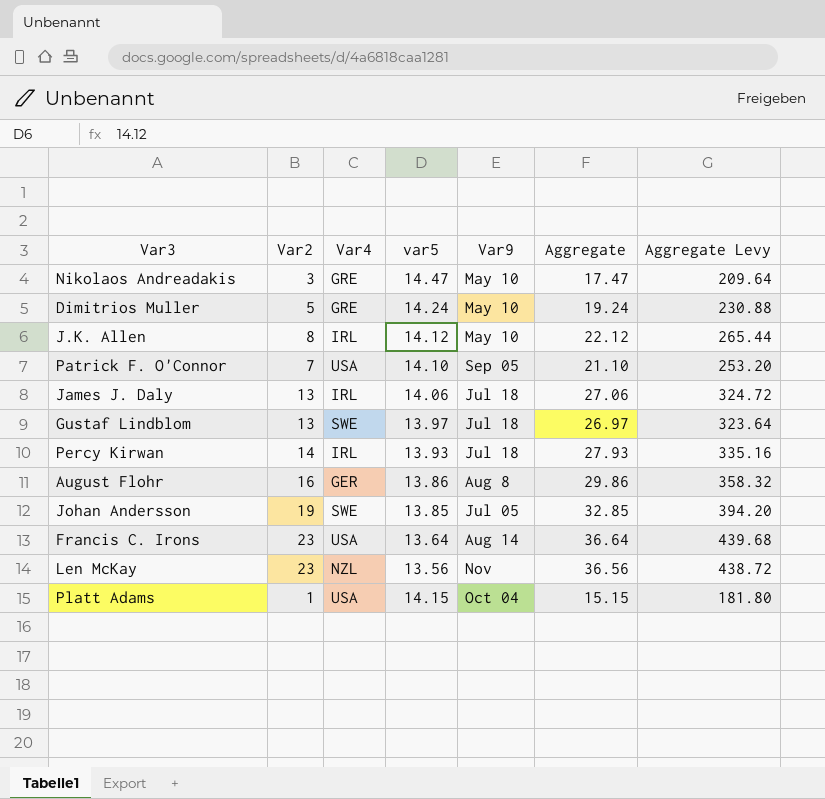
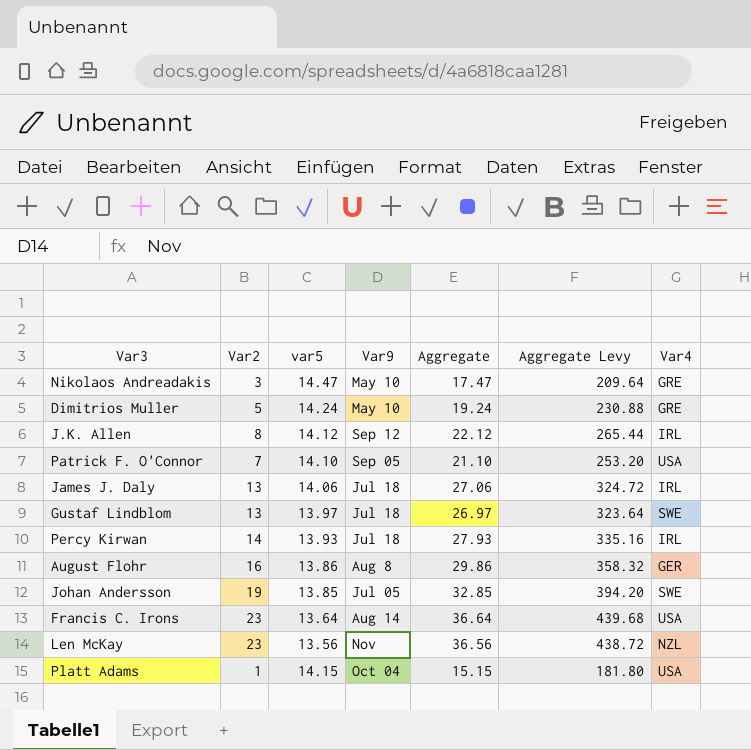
column Var4 | position: 3 -> 7
J.K. Allen | Var9: May 10 -> Sep 12

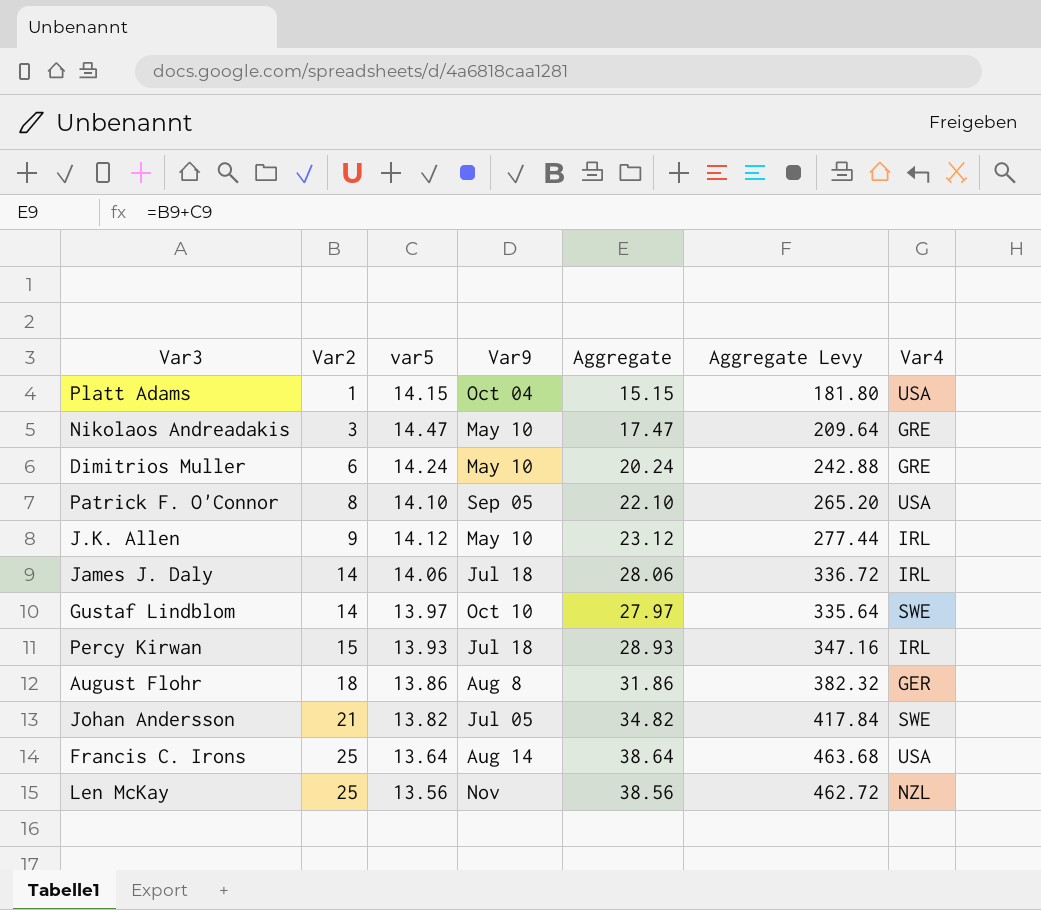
row order: none -> Var2 ascending
Dimitrios Muller | Var2: 5 -> 6
Dimitrios Muller | Aggregate: 19.24 -> 20.24
Dimitrios Muller | Aggregate Levy: 230.88 -> 242.88
Patrick F. O'Connor | Var2: 7 -> 8
Patrick F. O'Connor | Aggregate: 21.10 -> 22.10
Patrick F. O'Connor | Aggregate Levy: 253.20 -> 265.20
J.K. Allen | Var2: 8 -> 9
J.K. Allen | Var9: Sep 12 -> May 10
J.K. Allen | Aggregate: 22.12 -> 23.12
J.K. Allen | Aggregate Levy: 265.44 -> 277.44
James J. Daly | Var2: 13 -> 14
James J. Daly | Aggregate: 27.06 -> 28.06
James J. Daly | Aggregate Levy: 324.72 -> 336.72
Gustaf Lindblom | Var2: 13 -> 14
Gustaf Lindblom | Var9: Jul 18 -> Oct 10
Gustaf Lindblom | Aggregate: 26.97 -> 27.97
Gustaf Lindblom | Aggregate Levy: 323.64 -> 335.64
Percy Kirwan | Var2: 14 -> 15
Percy Kirwan | Aggregate: 27.93 -> 28.93
Percy Kirwan | Aggregate Levy: 335.16 -> 347.16
August Flohr | Var2: 16 -> 18
August Flohr | Aggregate: 29.86 -> 31.86
August Flohr | Aggregate Levy: 358.32 -> 382.32
Johan Andersson | Var2: 19 -> 21
Johan Andersson | var5: 13.85 -> 13.82
Johan Andersson | Aggregate: 32.85 -> 34.82
Johan Andersson | Aggregate Levy: 394.20 -> 417.84
Francis C. Irons | Var2: 23 -> 25
Francis C. Irons | Aggregate: 36.64 -> 38.64
Francis C. Irons | Aggregate Levy: 439.68 -> 463.68
Len McKay | Var2: 23 -> 25
Len McKay | Aggregate: 36.56 -> 38.56
Len McKay | Aggregate Levy: 438.72 -> 462.72

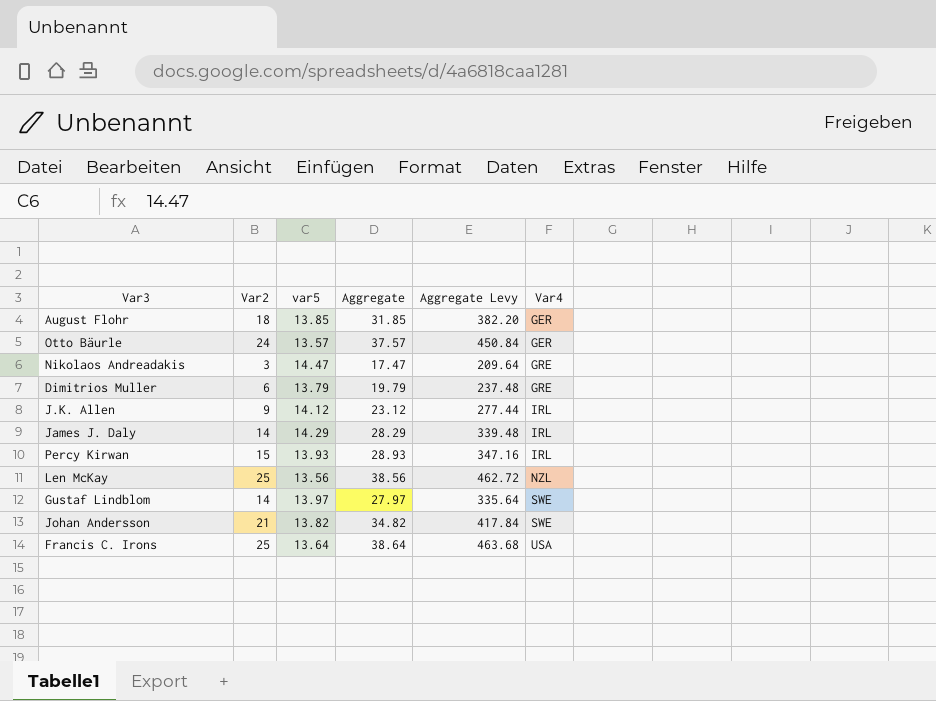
row order: Var2 ascending -> Var4 ascending
column Var9 | position: 4 -> none
row Platt Adams: 1 | 14.15 | Oct 04 | 15.15 | 181.80 | USA -> none
row Patrick F. O'Connor: 8 | 14.10 | Sep 05 | 22.10 | 265.20 | USA -> none
August Flohr | var5: 13.86 -> 13.85
August Flohr | Aggregate: 31.86 -> 31.85
August Flohr | Aggregate Levy: 382.32 -> 382.20
row Otto Bäurle: none -> 24 | 13.57 | 37.57 | 450.84 | GER
Dimitrios Muller | var5: 14.24 -> 13.79
Dimitrios Muller | Aggregate: 20.24 -> 19.79
Dimitrios Muller | Aggregate Levy: 242.88 -> 237.48
James J. Daly | var5: 14.06 -> 14.29
James J. Daly | Aggregate: 28.06 -> 28.29
James J. Daly | Aggregate Levy: 336.72 -> 339.48

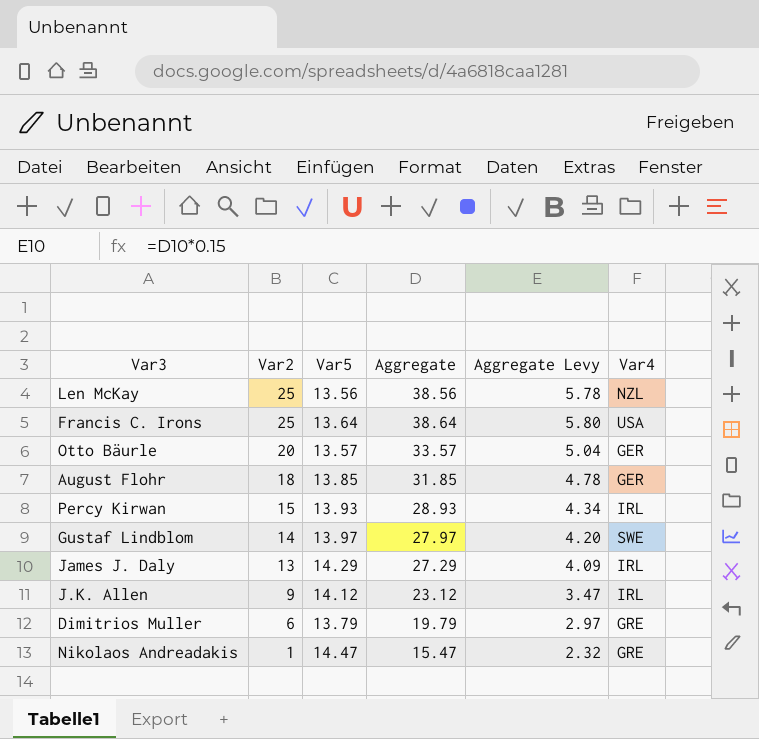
row order: Var4 ascending -> Var2 descending
column name: var5 -> Var5
column Aggregate Levy | formula: [Aggregate] * 12 -> [Aggregate] * 0.15
row Johan Andersson: 21 | 13.82 | 34.82 | 417.84 | SWE -> none
Otto Bäurle | Var2: 24 -> 20
Otto Bäurle | Aggregate: 37.57 -> 33.57
James J. Daly | Var2: 14 -> 13
James J. Daly | Aggregate: 28.29 -> 27.29
Nikolaos Andreadakis | Var2: 3 -> 1
Nikolaos Andreadakis | Aggregate: 17.47 -> 15.47

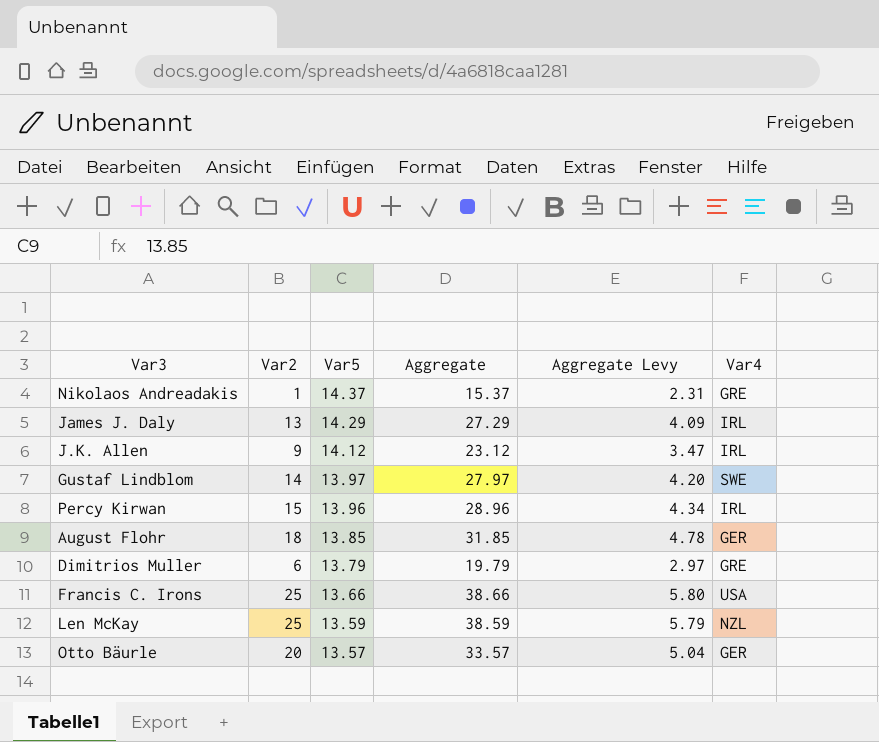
row order: Var2 descending -> Var5 descending
Nikolaos Andreadakis | Var5: 14.47 -> 14.37
Nikolaos Andreadakis | Aggregate: 15.47 -> 15.37
Nikolaos Andreadakis | Aggregate Levy: 2.32 -> 2.31
Percy Kirwan | Var5: 13.93 -> 13.96
Percy Kirwan | Aggregate: 28.93 -> 28.96
Francis C. Irons | Var5: 13.64 -> 13.66
Francis C. Irons | Aggregate: 38.64 -> 38.66
Len McKay | Var5: 13.56 -> 13.59
Len McKay | Aggregate: 38.56 -> 38.59
Len McKay | Aggregate Levy: 5.78 -> 5.79

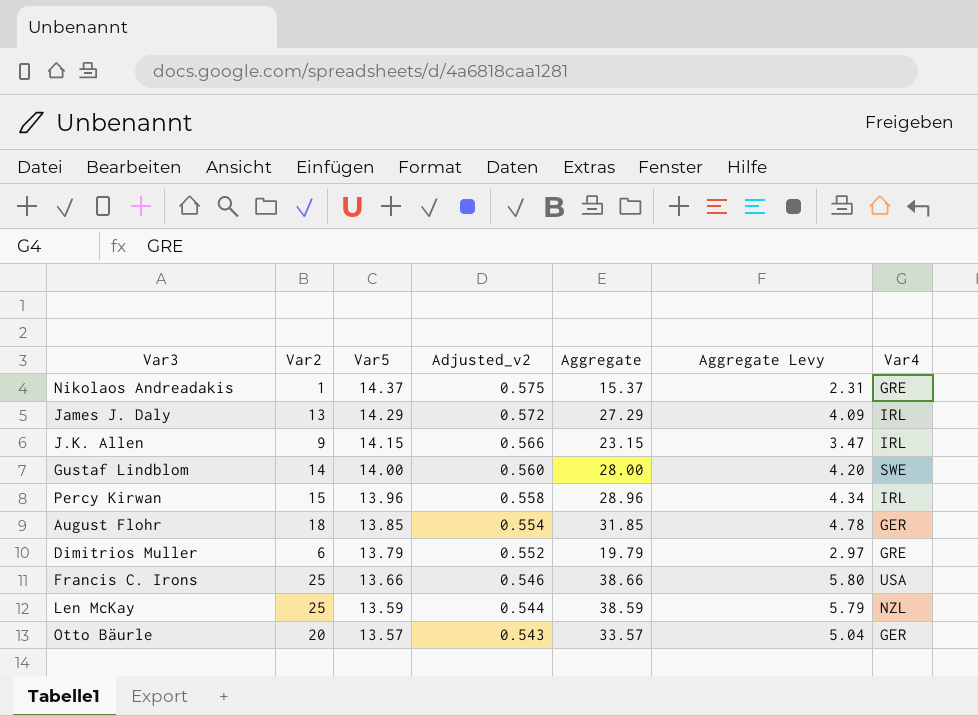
column Adjusted_v2 | formula: none -> [Var5] * 0.04
J.K. Allen | Var5: 14.12 -> 14.15
J.K. Allen | Aggregate: 23.12 -> 23.15
Gustaf Lindblom | Var5: 13.97 -> 14.00
Gustaf Lindblom | Aggregate: 27.97 -> 28.00

